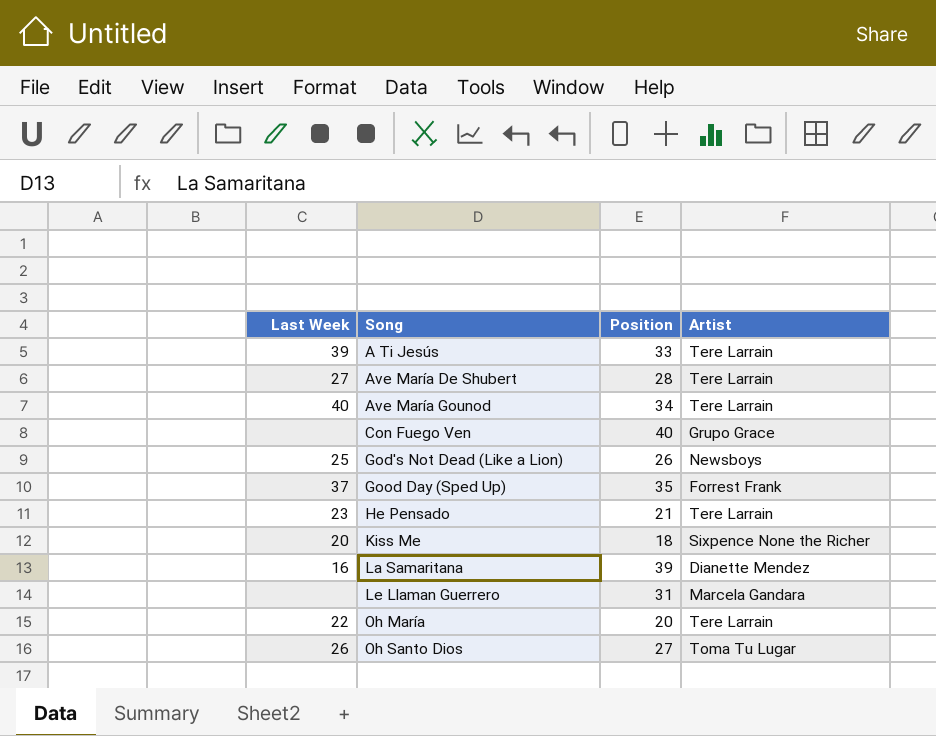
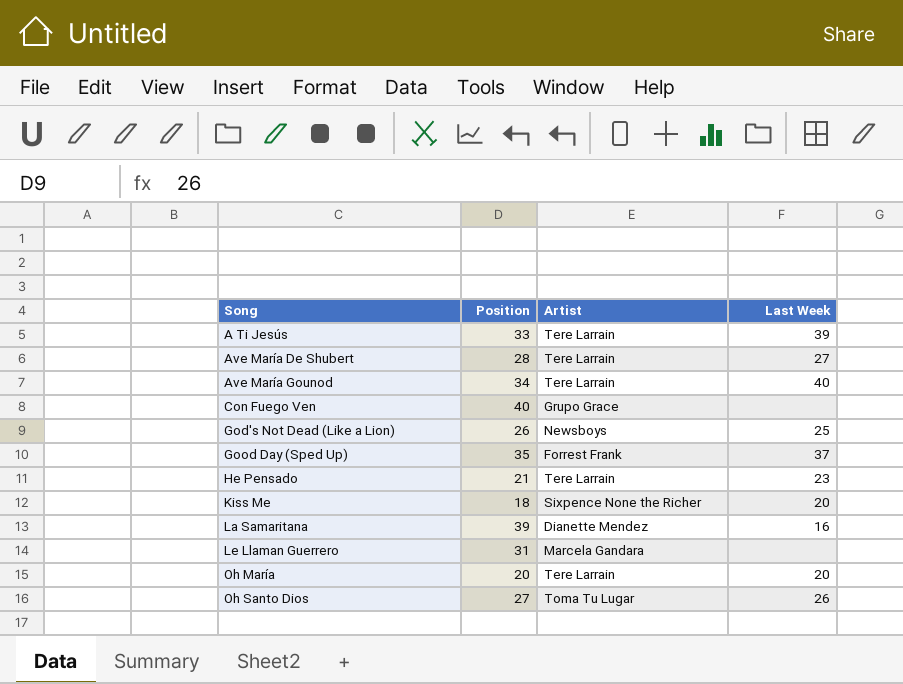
column Last Week | position: 1 -> 4
Oh María | Last Week: 22 -> 20

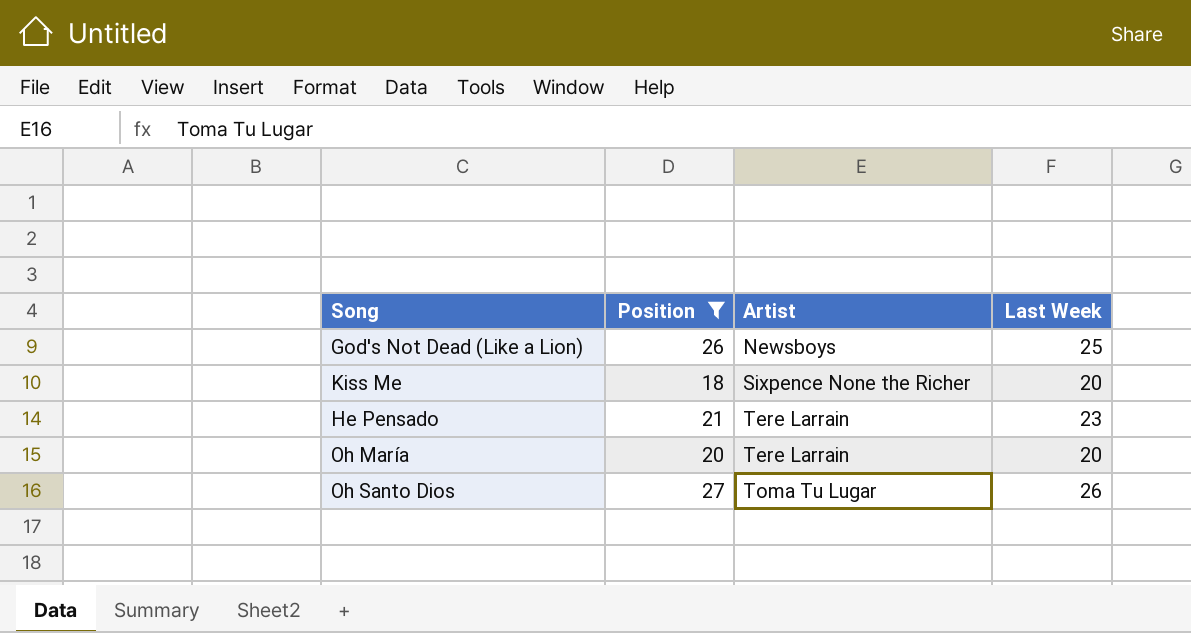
filter: none -> Position <= 27
row order: Song ascending -> Artist ascending

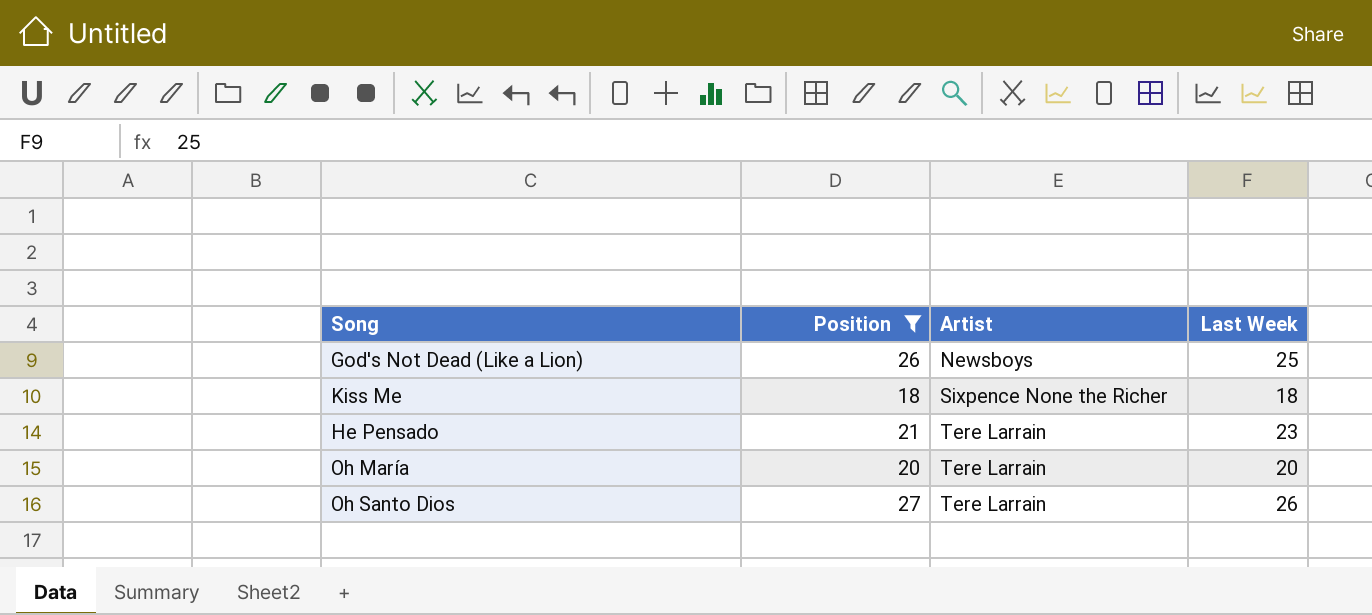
Kiss Me | Last Week: 20 -> 18
Oh Santo Dios | Artist: Toma Tu Lugar -> Tere Larrain

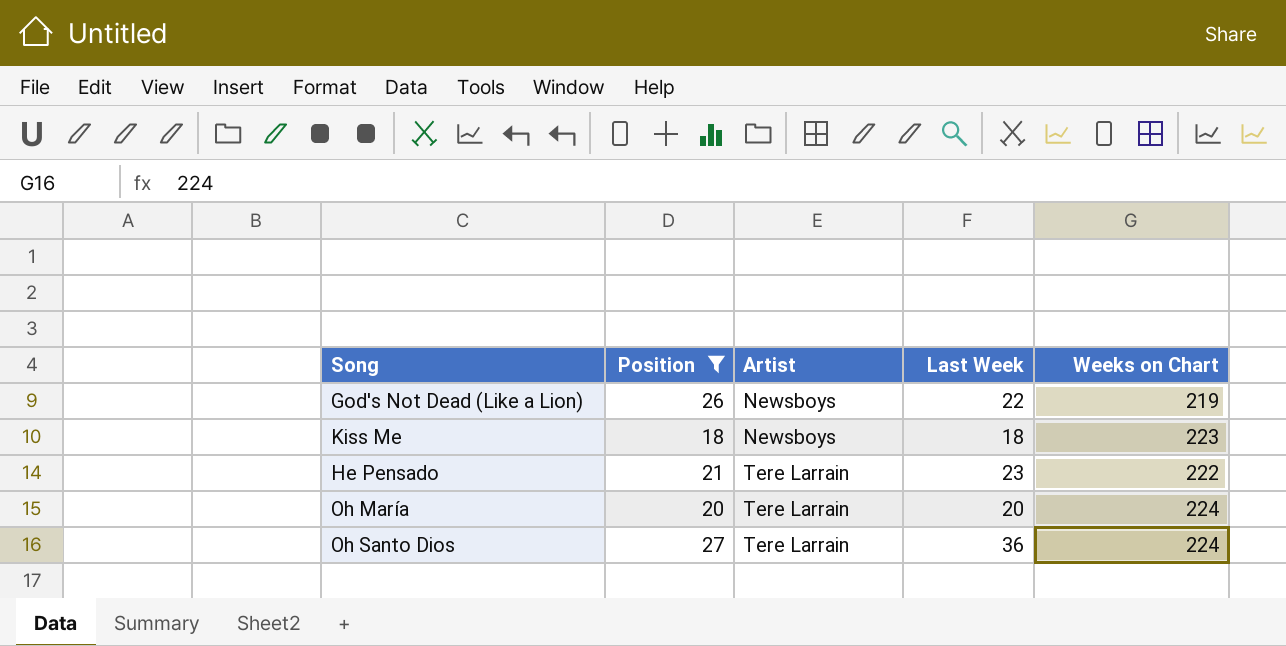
column Weeks on Chart | position: none -> 5
God's Not Dead (Like a Lion) | Last Week: 25 -> 22
Kiss Me | Artist: Sixpence None the Richer -> Newsboys
Oh Santo Dios | Last Week: 26 -> 36

